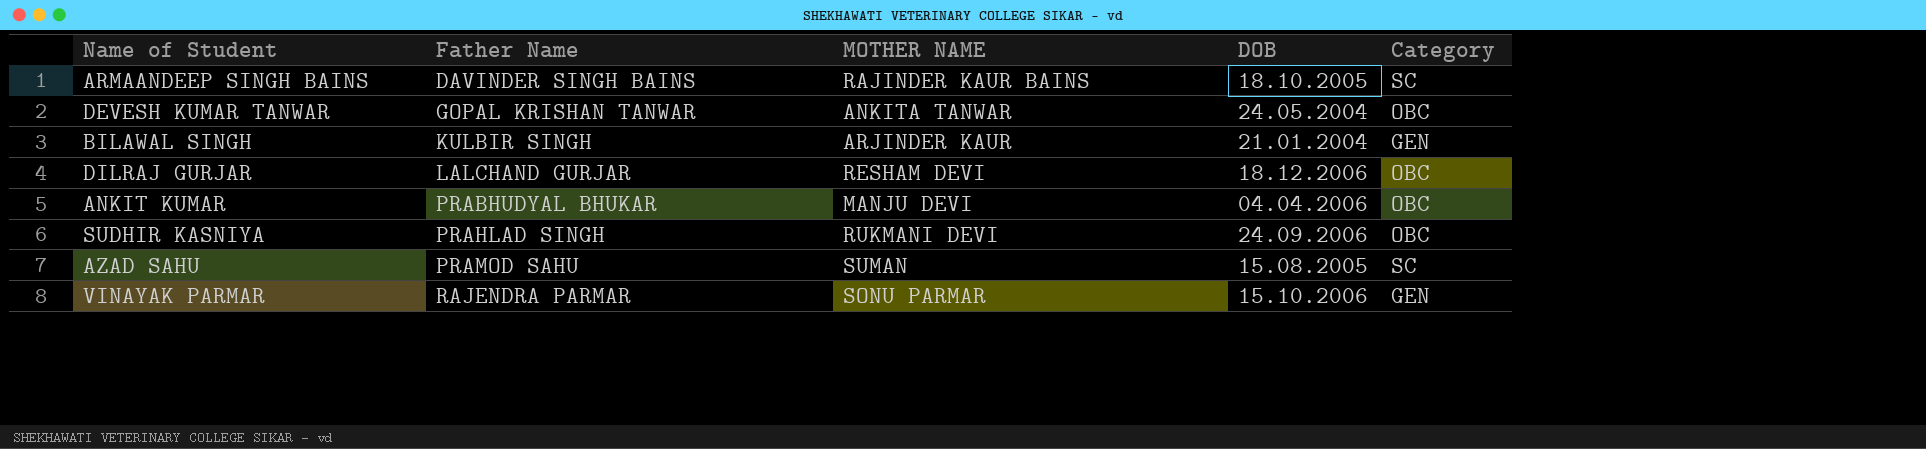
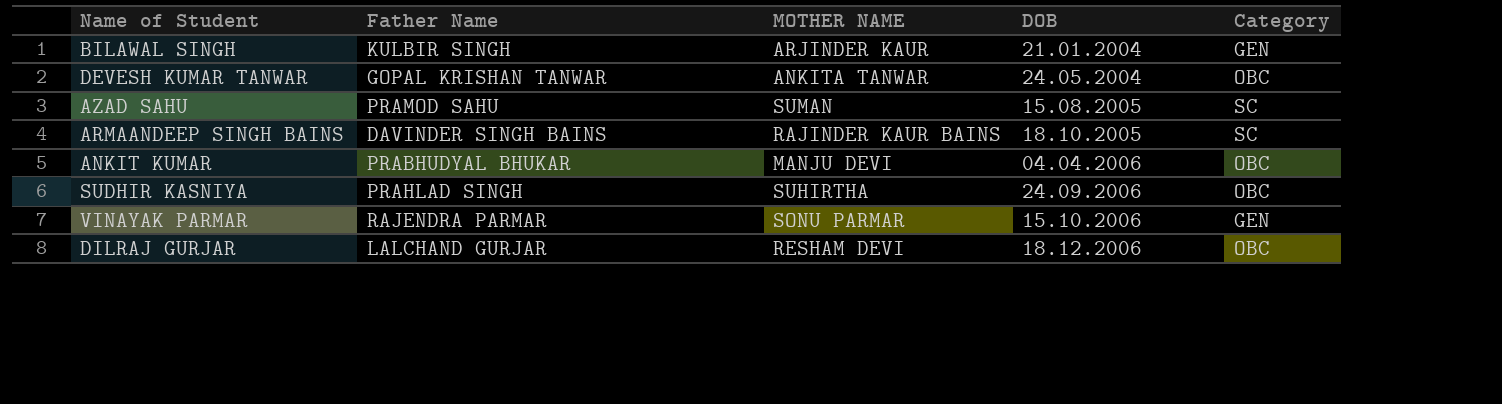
row order: Father Name ascending -> DOB ascending
SUDHIR KASNIYA | MOTHER NAME: RUKMANI DEVI -> SUHIRTHA

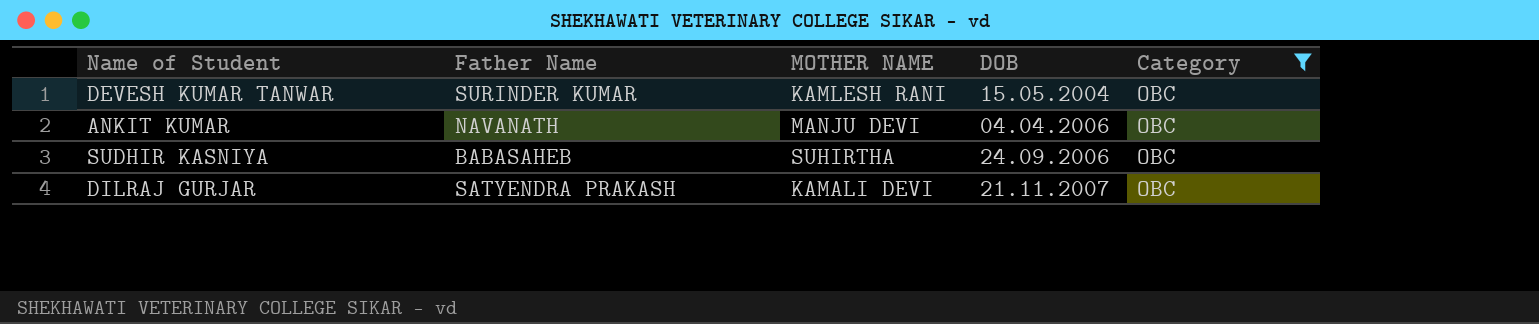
filter: none -> Category = OBC
DEVESH KUMAR TANWAR | Father Name: GOPAL KRISHAN TANWAR -> SURINDER KUMAR
DEVESH KUMAR TANWAR | MOTHER NAME: ANKITA TANWAR -> KAMLESH RANI
DEVESH KUMAR TANWAR | DOB: 24.05.2004 -> 15.05.2004
ANKIT KUMAR | Father Name: PRABHUDYAL BHUKAR -> NAVANATH
SUDHIR KASNIYA | Father Name: PRAHLAD SINGH -> BABASAHEB
DILRAJ GURJAR | Father Name: LALCHAND GURJAR -> SATYENDRA PRAKASH
DILRAJ GURJAR | MOTHER NAME: RESHAM DEVI -> KAMALI DEVI
DILRAJ GURJAR | DOB: 18.12.2006 -> 21.11.2007

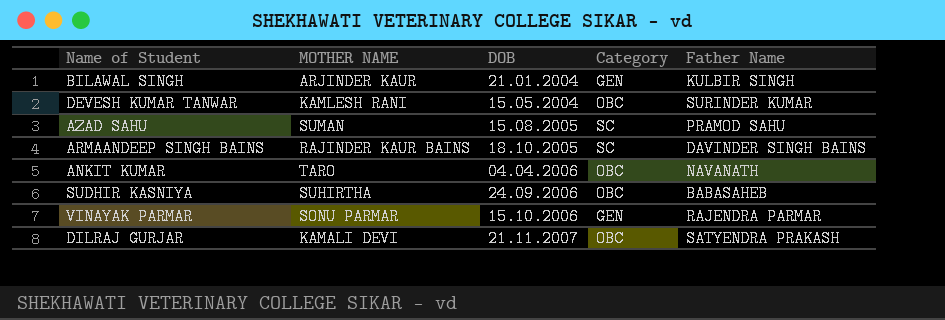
filter: Category = OBC -> none
column Father Name | position: 2 -> 5
ANKIT KUMAR | MOTHER NAME: MANJU DEVI -> TARO

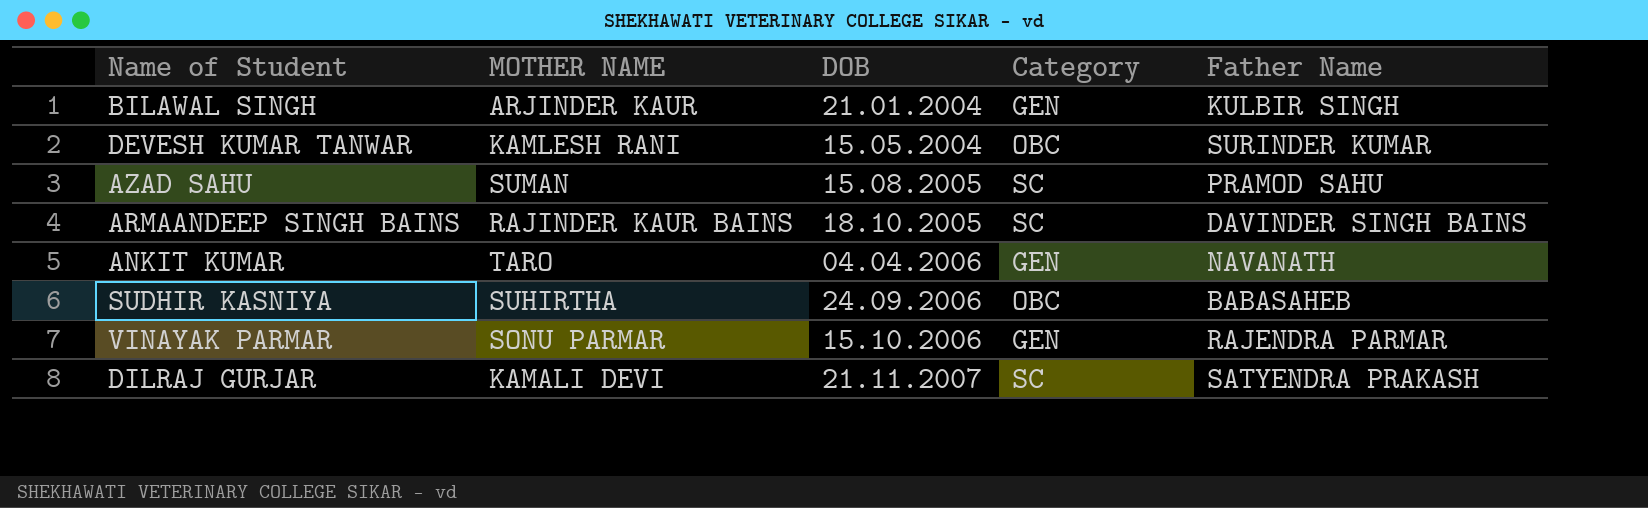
ANKIT KUMAR | Category: OBC -> GEN
DILRAJ GURJAR | Category: OBC -> SC

